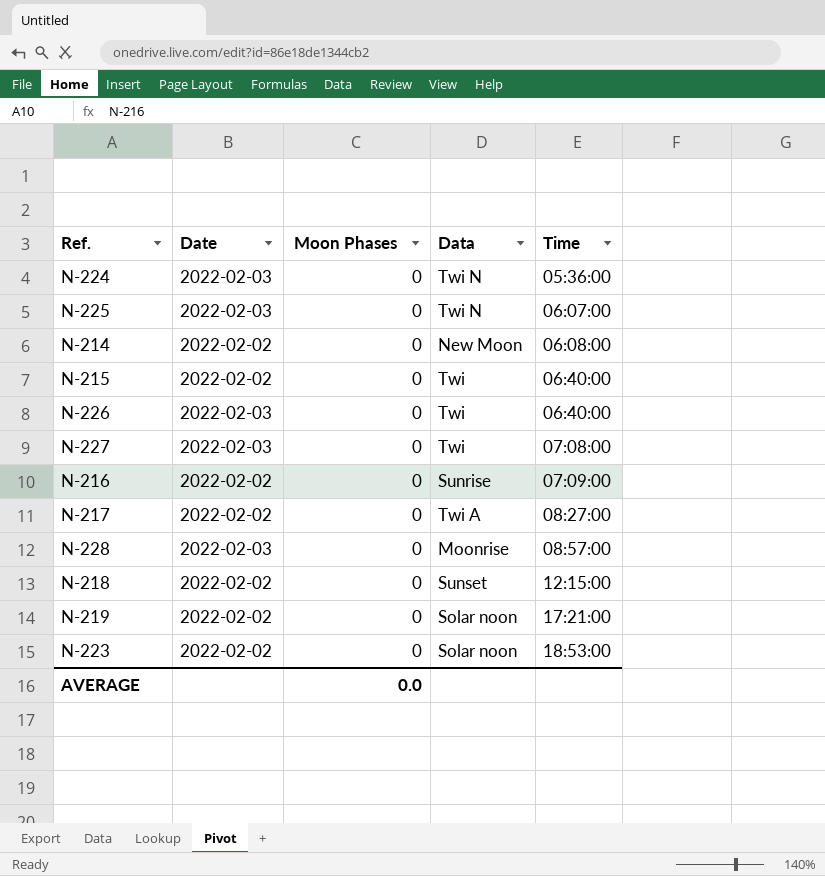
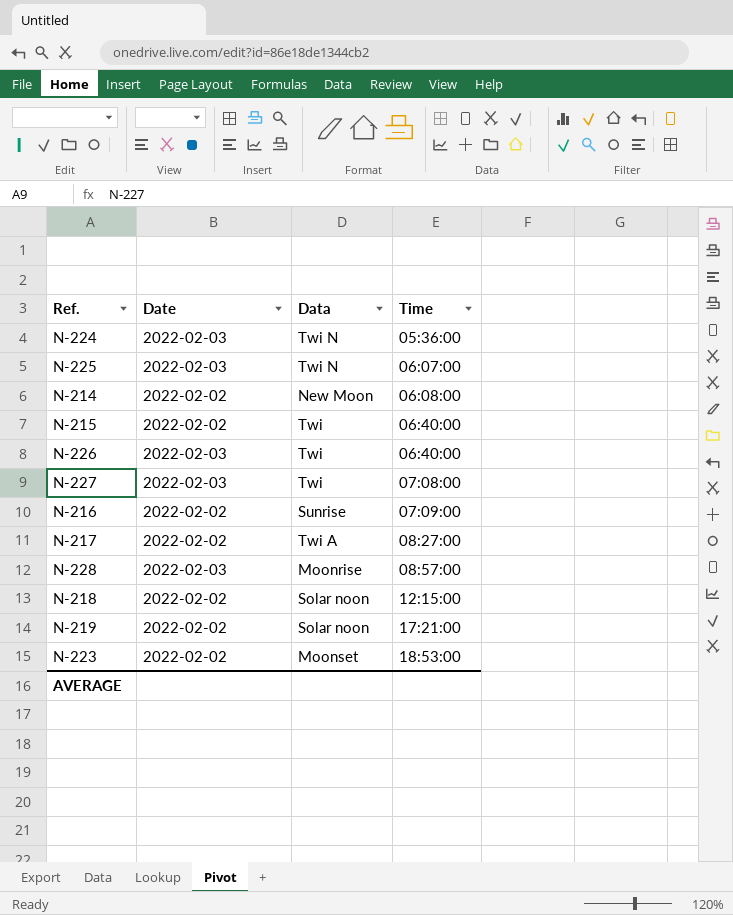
column Moon Phases | position: 3 -> none
N-218 | Data: Sunset -> Solar noon
N-223 | Data: Solar noon -> Moonset

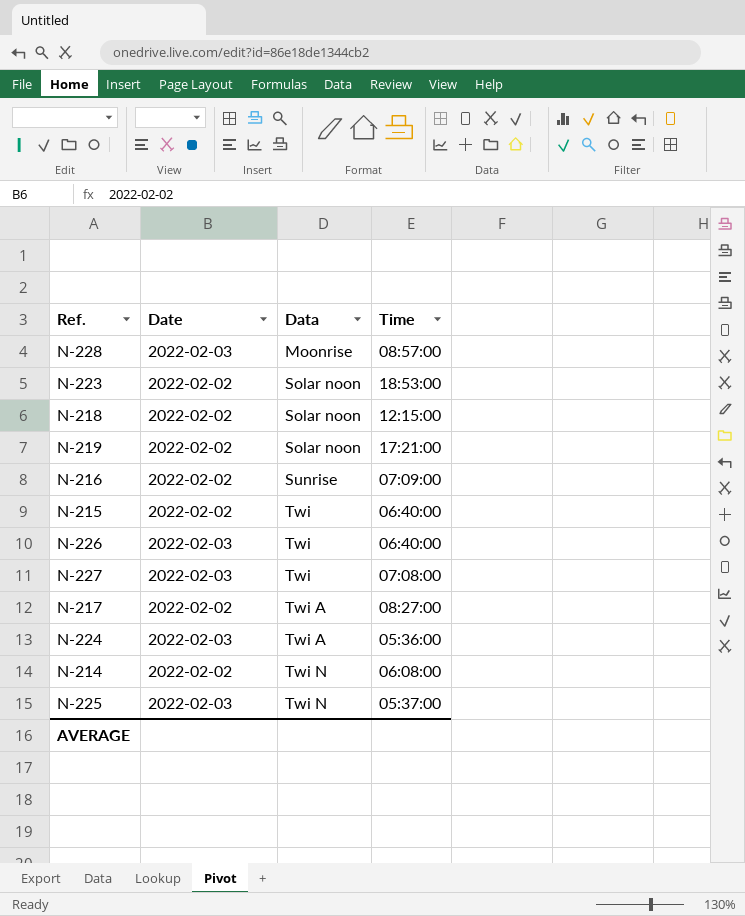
row order: Time ascending -> Data ascending
N-223 | Data: Moonset -> Solar noon
N-224 | Data: Twi N -> Twi A
N-214 | Data: New Moon -> Twi N
N-225 | Time: 06:07:00 -> 05:37:00

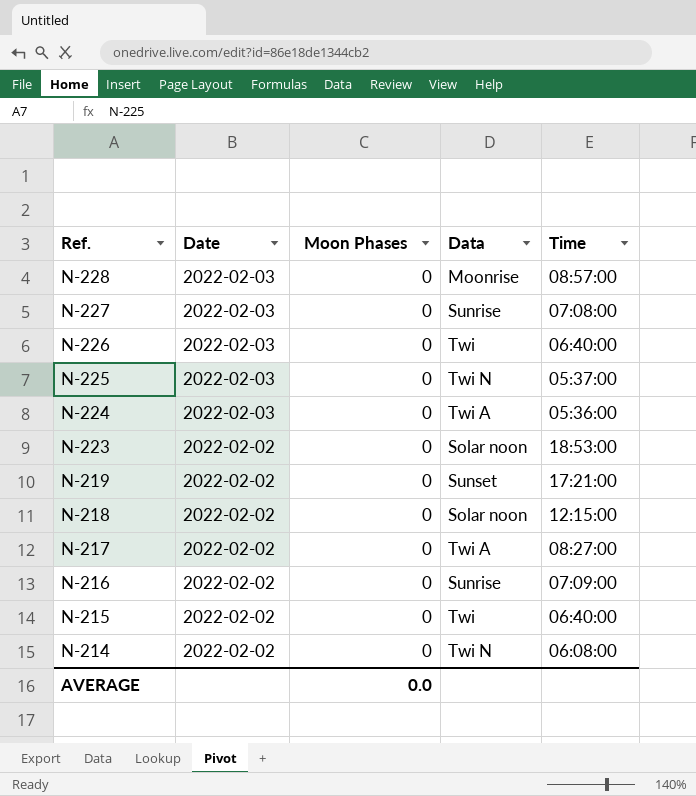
row order: Data ascending -> Ref. descending
column Moon Phases | position: none -> 3
N-227 | Data: Twi -> Sunrise
N-219 | Data: Solar noon -> Sunset

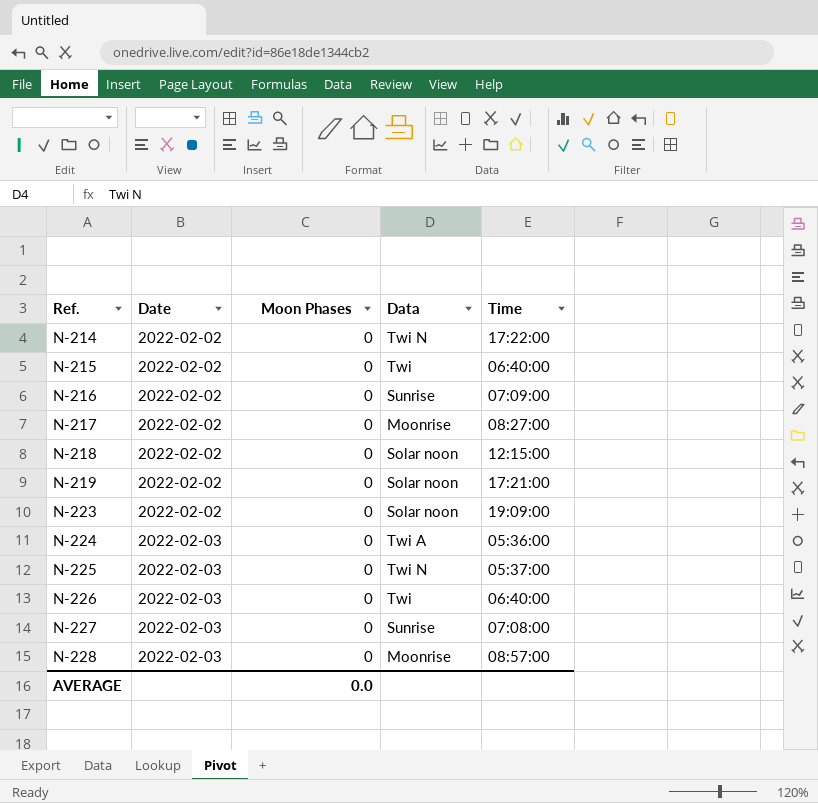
row order: Ref. descending -> Ref. ascending
N-214 | Time: 06:08:00 -> 17:22:00
N-217 | Data: Twi A -> Moonrise
N-219 | Data: Sunset -> Solar noon
N-223 | Time: 18:53:00 -> 19:09:00

